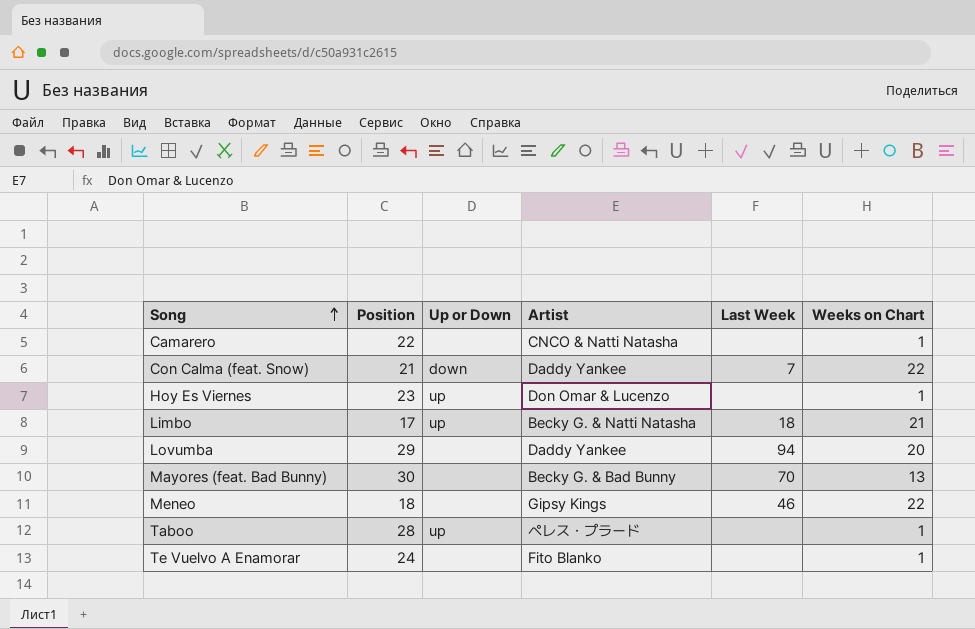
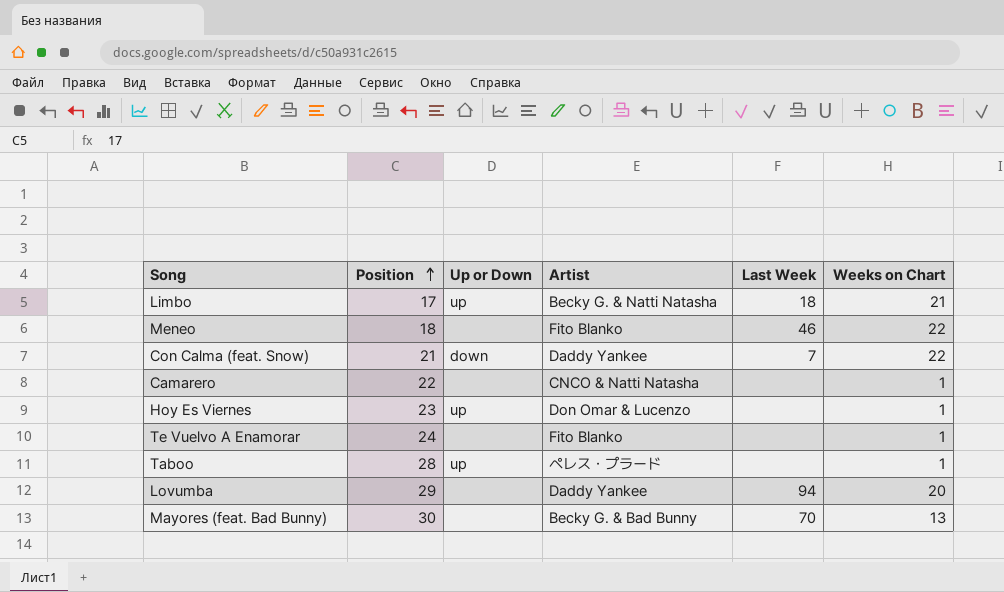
row order: Song ascending -> Position ascending
Meneo | Artist: Gipsy Kings -> Fito Blanko

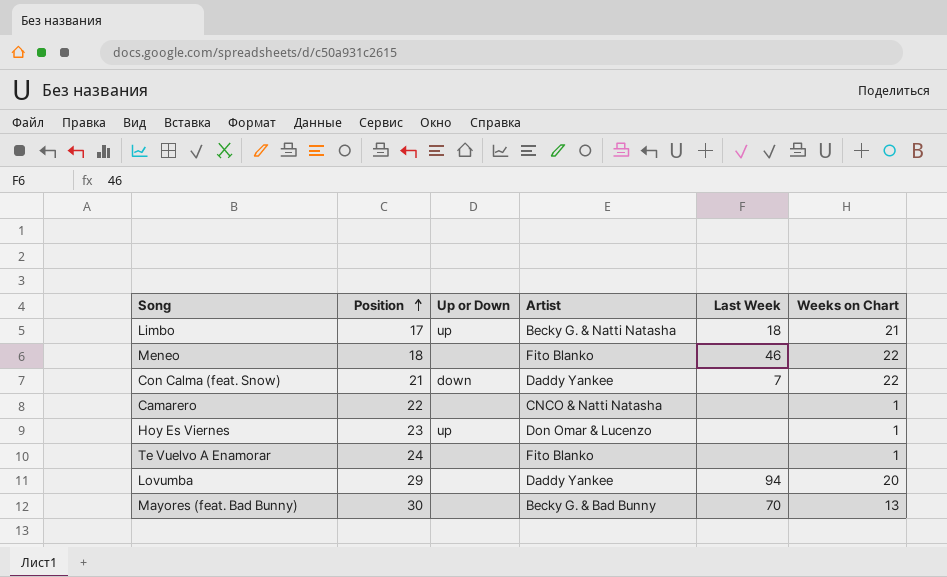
row Taboo: 28 | up | ペレス・プラード | none | 1 -> none

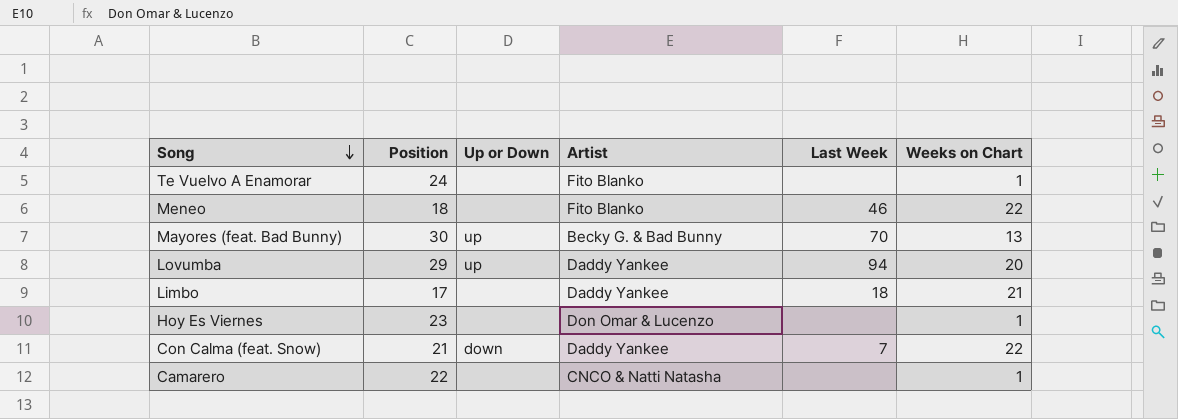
row order: Position ascending -> Song descending
Mayores (feat. Bad Bunny) | Up or Down: none -> up
Lovumba | Up or Down: none -> up
Limbo | Up or Down: up -> none
Limbo | Artist: Becky G. & Natti Natasha -> Daddy Yankee
Hoy Es Viernes | Up or Down: up -> none

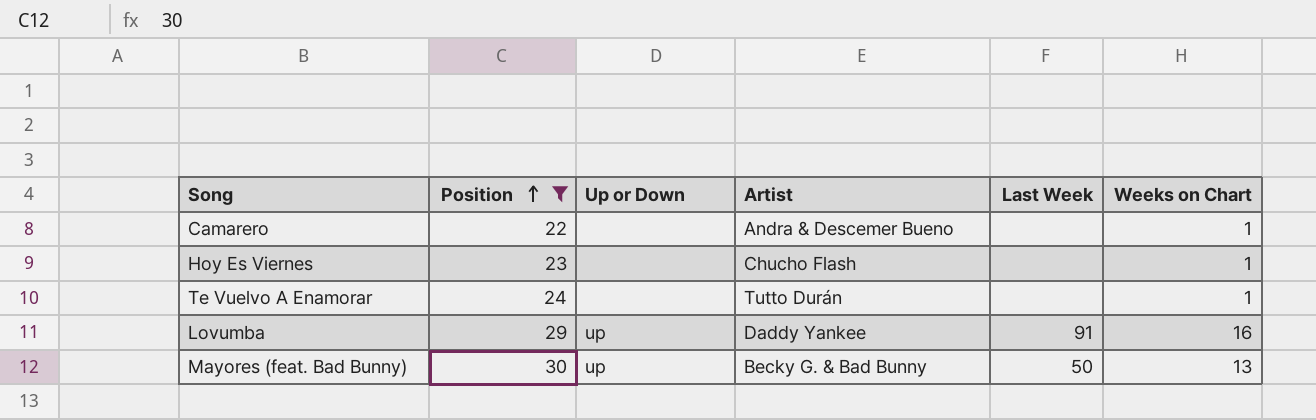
filter: none -> Position >= 22
row order: Song descending -> Position ascending
Camarero | Artist: CNCO & Natti Natasha -> Andra & Descemer Bueno
Hoy Es Viernes | Artist: Don Omar & Lucenzo -> Chucho Flash
Te Vuelvo A Enamorar | Artist: Fito Blanko -> Tutto Durán
Lovumba | Last Week: 94 -> 91
Lovumba | Weeks on Chart: 20 -> 16
Mayores (feat. Bad Bunny) | Last Week: 70 -> 50

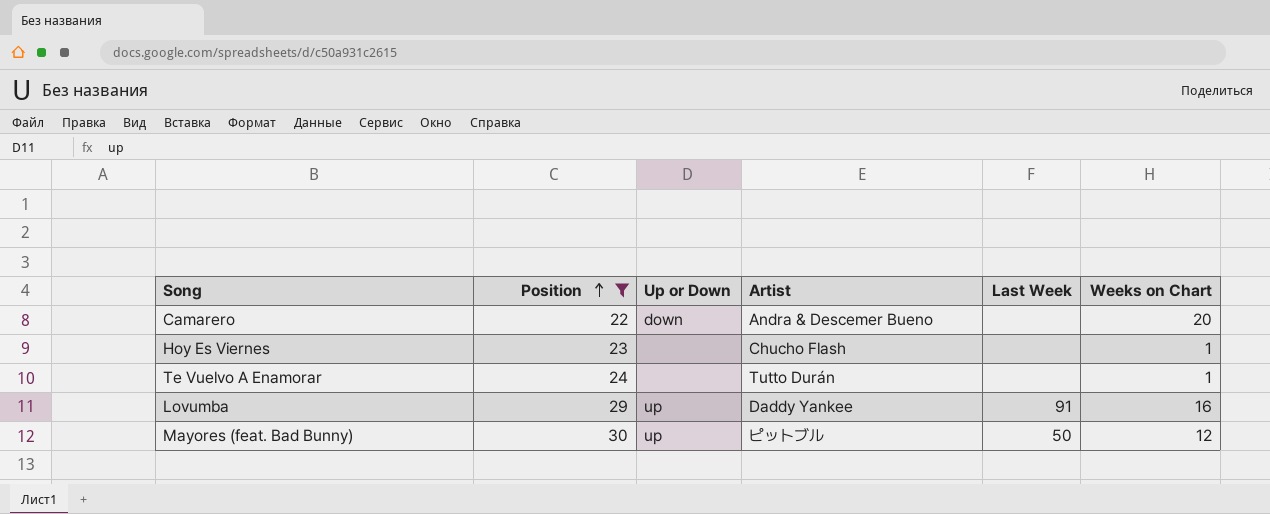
Camarero | Up or Down: none -> down
Camarero | Weeks on Chart: 1 -> 20
Mayores (feat. Bad Bunny) | Artist: Becky G. & Bad Bunny -> ピットブル
Mayores (feat. Bad Bunny) | Weeks on Chart: 13 -> 12

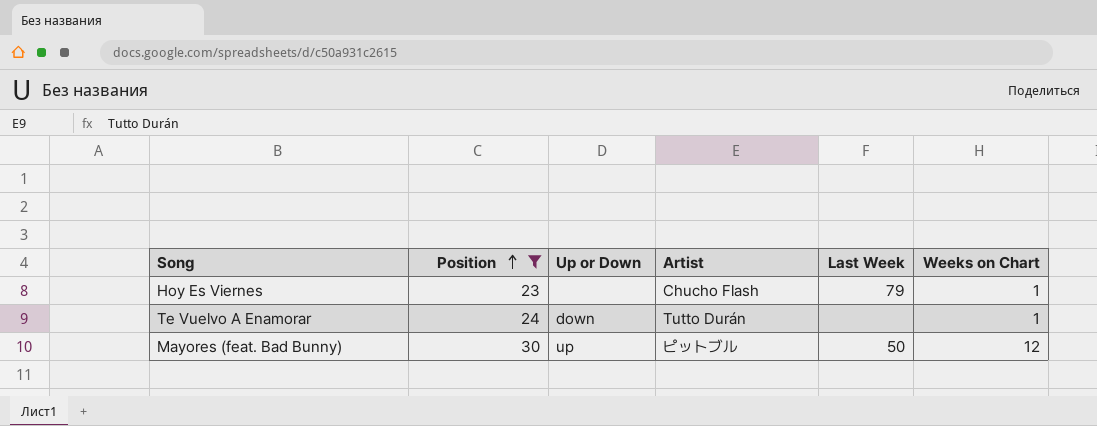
row Camarero: 22 | down | Andra & Descemer Bueno | none | 20 -> none
row Lovumba: 29 | up | Daddy Yankee | 91 | 16 -> none
Hoy Es Viernes | Last Week: none -> 79
Te Vuelvo A Enamorar | Up or Down: none -> down

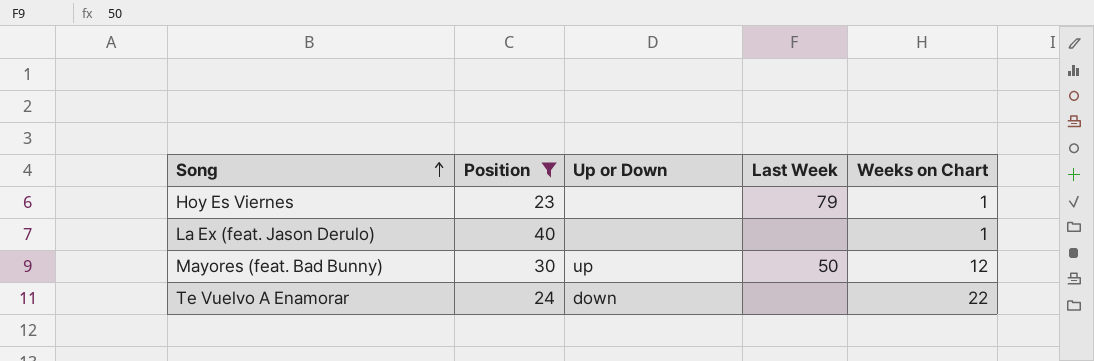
row order: Position ascending -> Song ascending
column Artist | position: 4 -> none
row La Ex (feat. Jason Derulo): none -> 40 | none | none | 1
Te Vuelvo A Enamorar | Weeks on Chart: 1 -> 22

